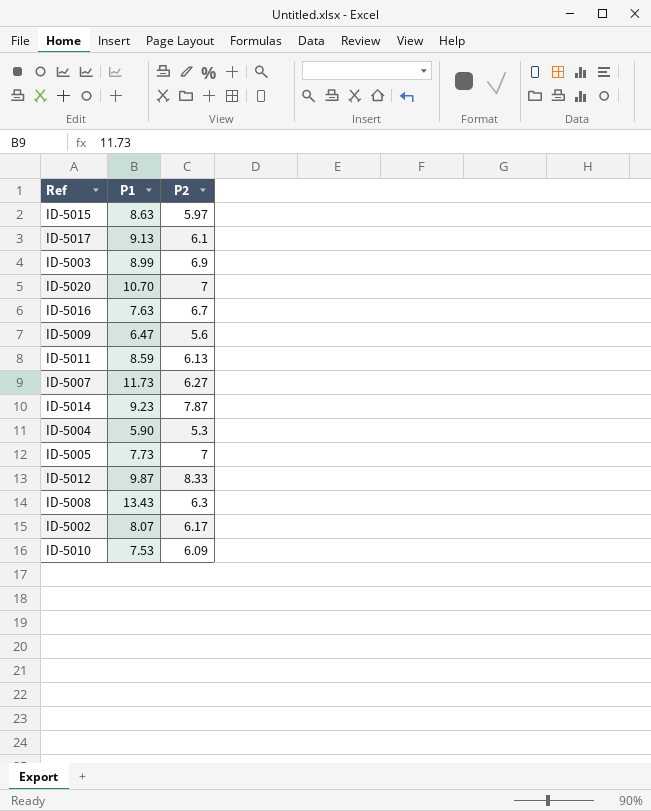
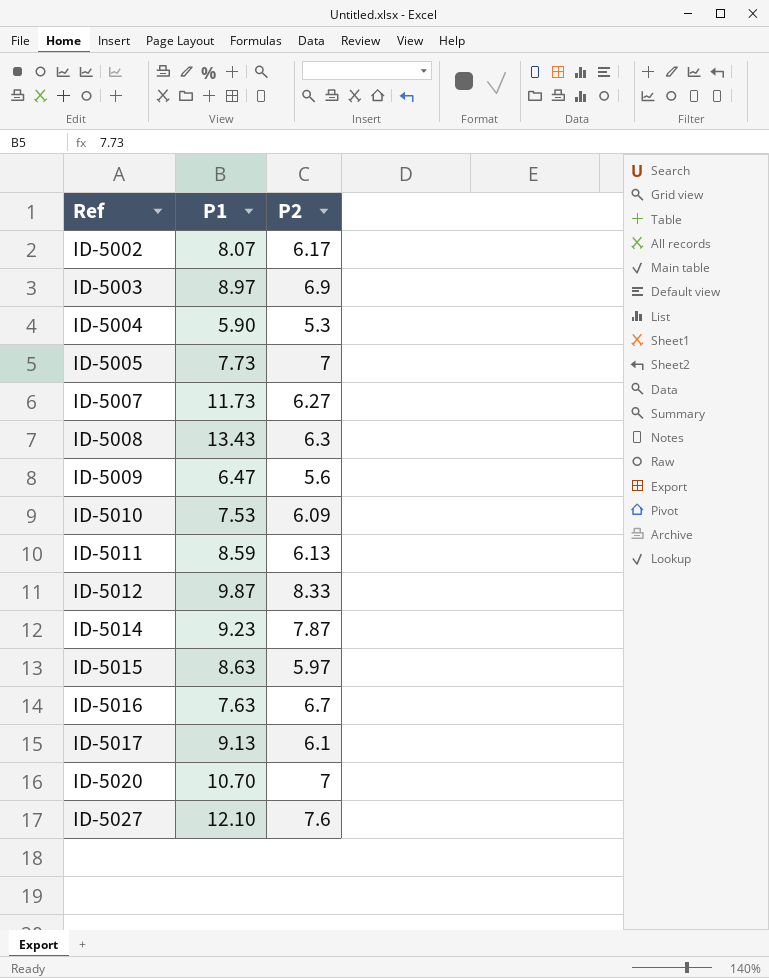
row order: none -> Ref ascending
ID-5003 | P1: 8.99 -> 8.97
row ID-5027: none -> 12.10 | 7.6

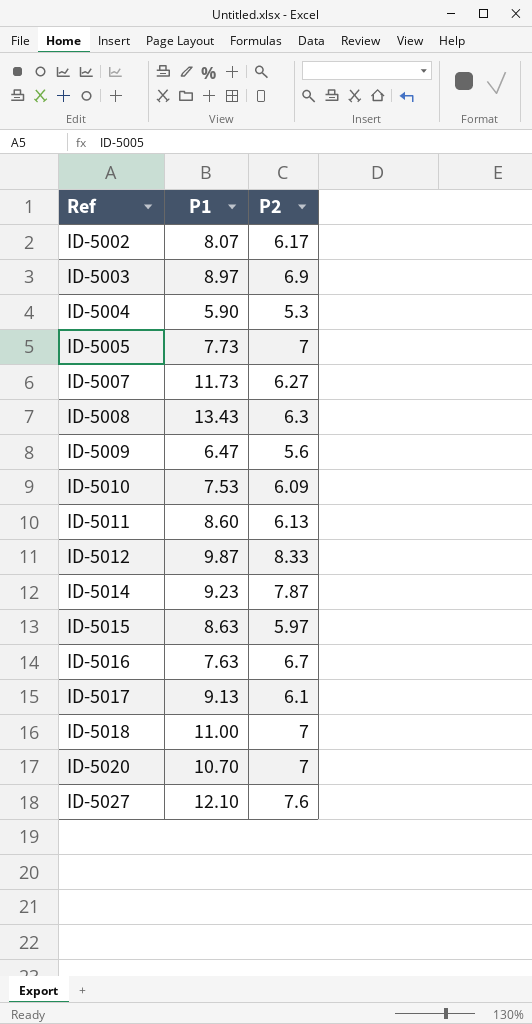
ID-5011 | P1: 8.59 -> 8.60
row ID-5018: none -> 11.00 | 7

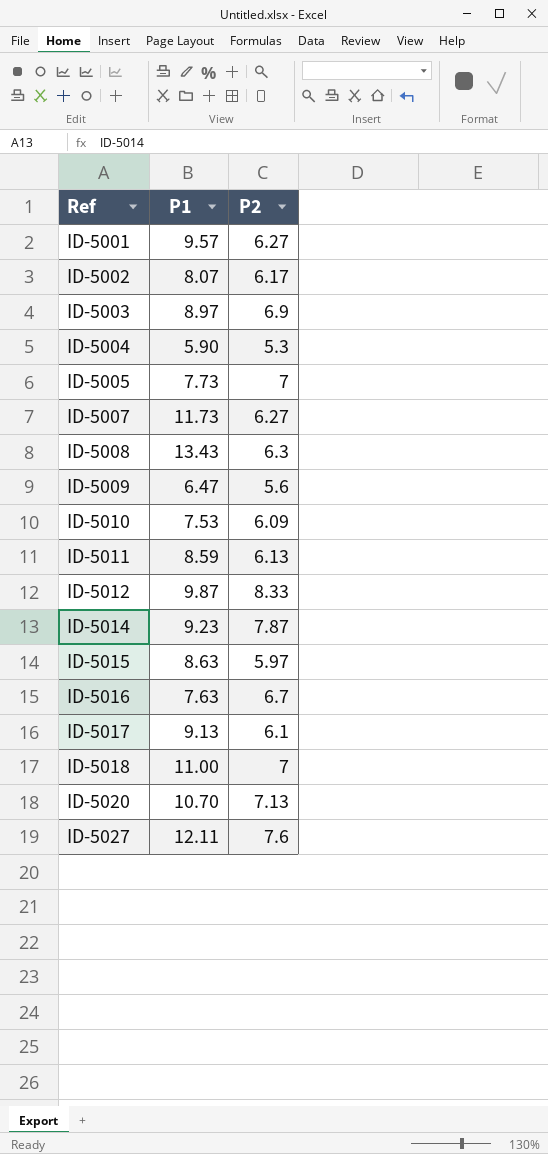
row ID-5001: none -> 9.57 | 6.27
ID-5011 | P1: 8.60 -> 8.59
ID-5020 | P2: 7 -> 7.13
ID-5027 | P1: 12.10 -> 12.11

